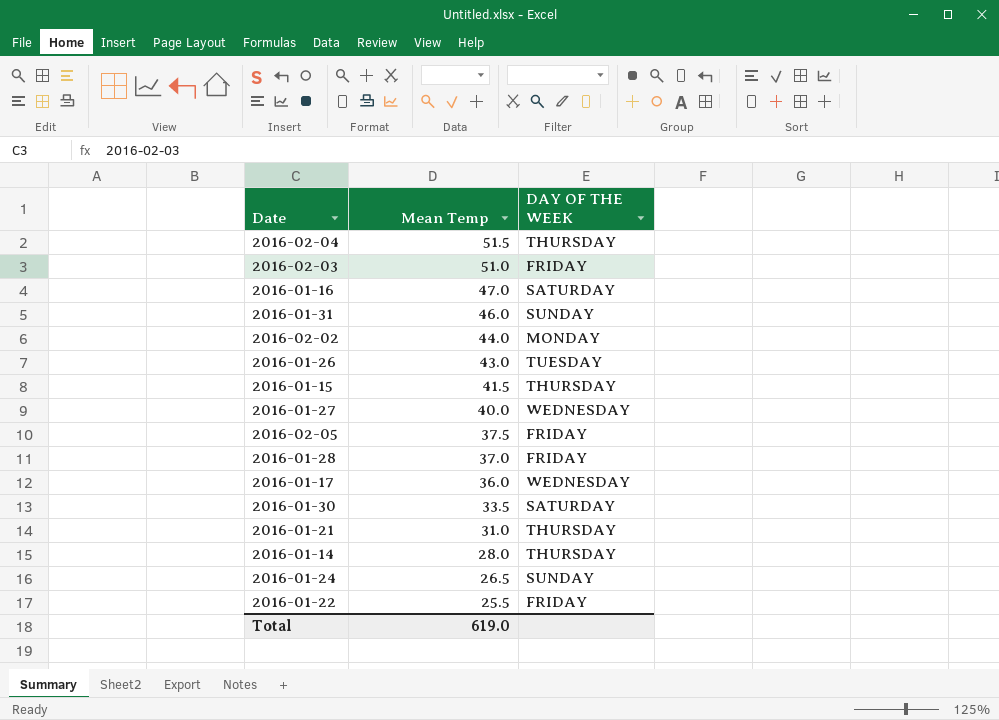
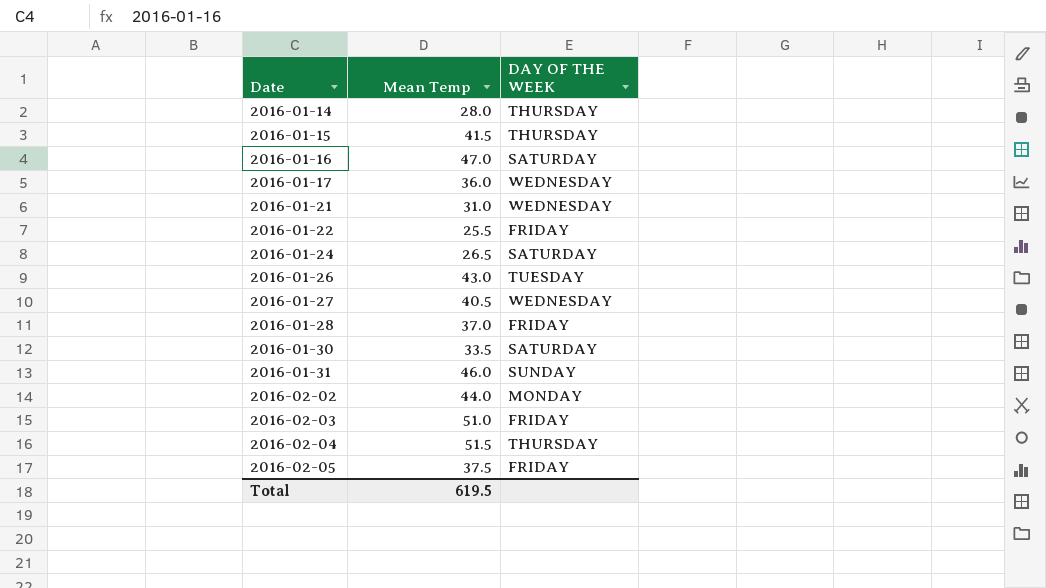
row order: Mean Temp descending -> Date ascending
2016-01-21 | DAY OF THE WEEK: THURSDAY -> WEDNESDAY
2016-01-24 | DAY OF THE WEEK: SUNDAY -> SATURDAY
2016-01-27 | Mean Temp: 40.0 -> 40.5
Total | Mean Temp: 619.0 -> 619.5

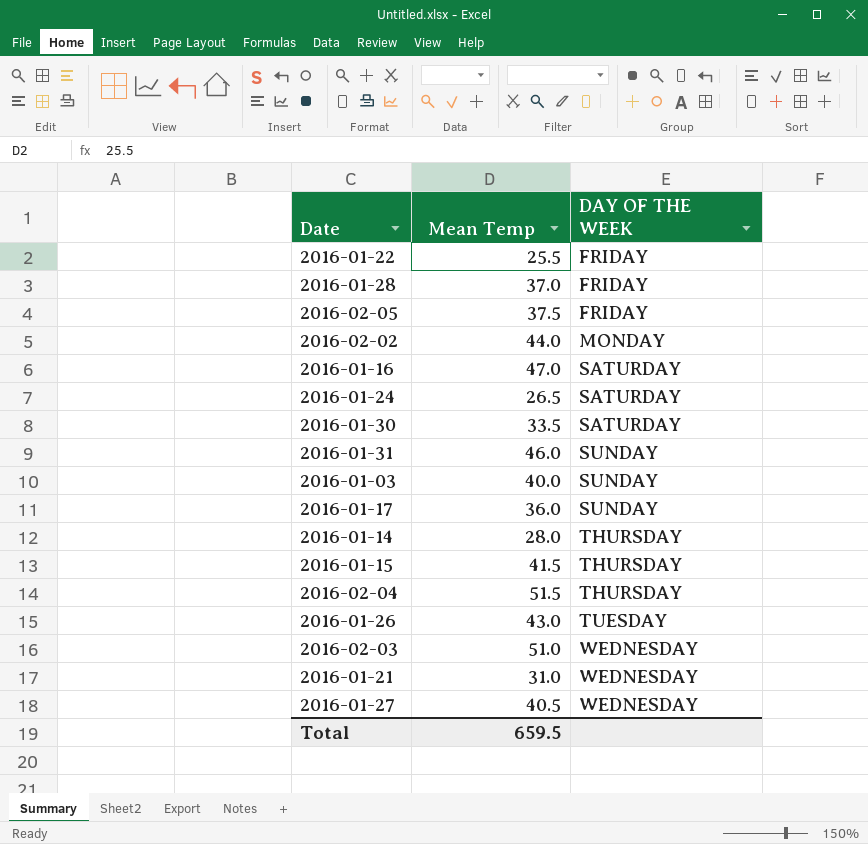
row order: Date ascending -> DAY OF THE WEEK ascending
row 2016-01-03: none -> 40.0 | SUNDAY
2016-01-17 | DAY OF THE WEEK: WEDNESDAY -> SUNDAY
2016-02-03 | DAY OF THE WEEK: FRIDAY -> WEDNESDAY
Total | Mean Temp: 619.5 -> 659.5

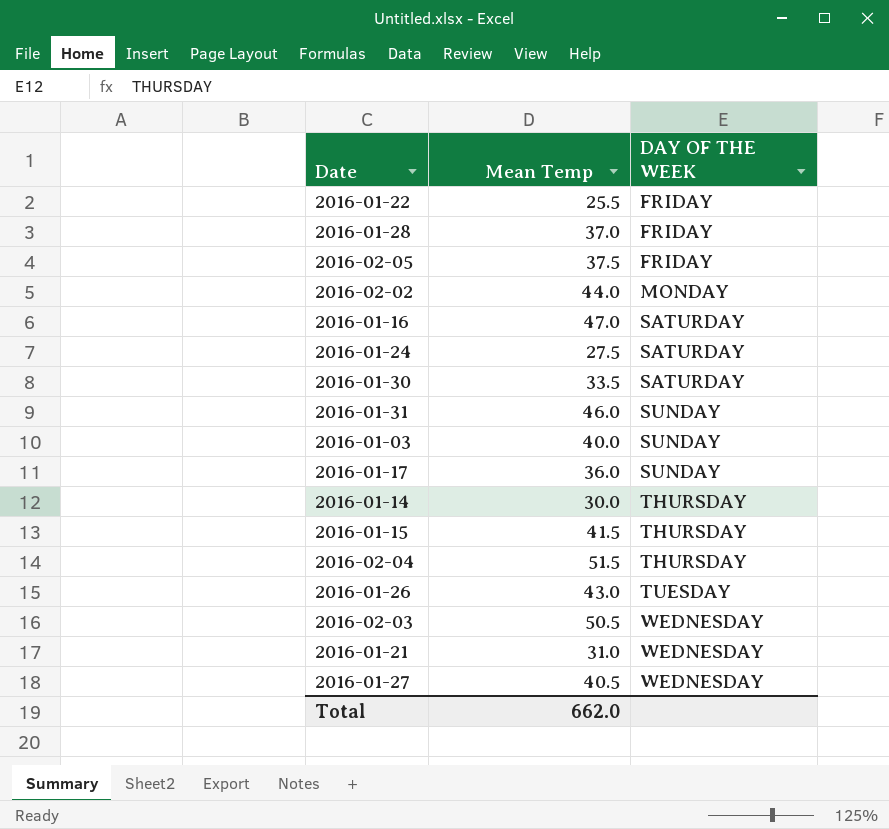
2016-01-24 | Mean Temp: 26.5 -> 27.5
2016-01-14 | Mean Temp: 28.0 -> 30.0
2016-02-03 | Mean Temp: 51.0 -> 50.5
Total | Mean Temp: 659.5 -> 662.0

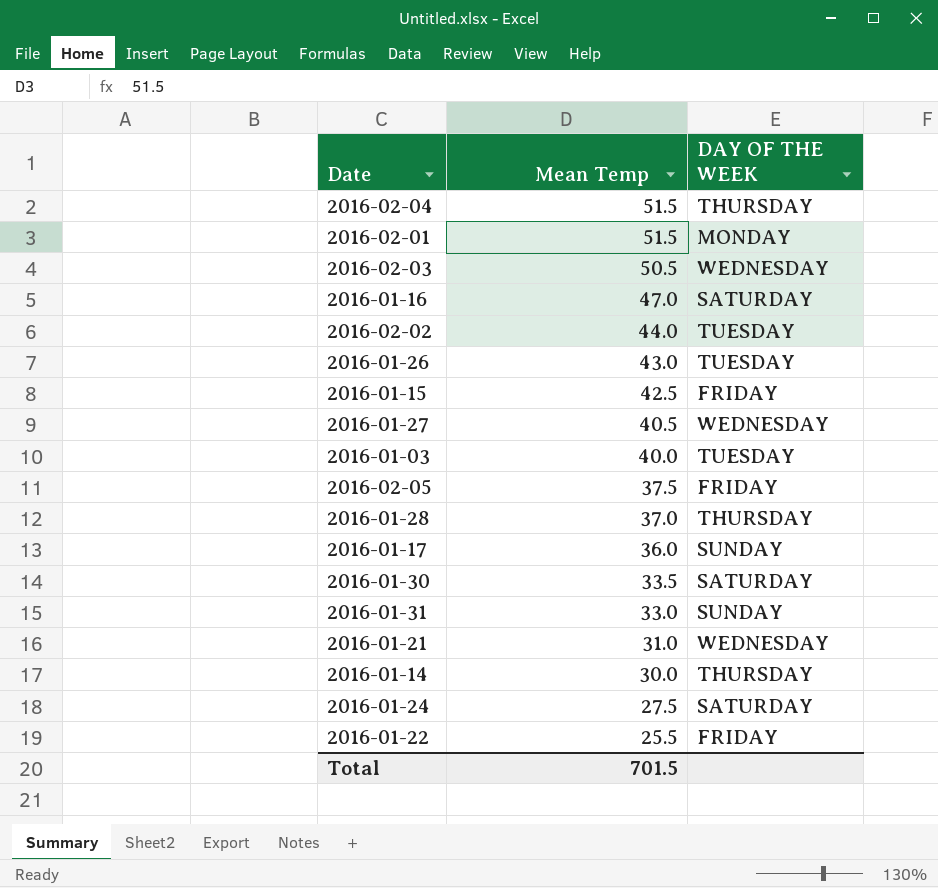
row order: DAY OF THE WEEK ascending -> Mean Temp descending
row 2016-02-01: none -> 51.5 | MONDAY
2016-02-02 | DAY OF THE WEEK: MONDAY -> TUESDAY
2016-01-15 | Mean Temp: 41.5 -> 42.5
2016-01-15 | DAY OF THE WEEK: THURSDAY -> FRIDAY
2016-01-03 | DAY OF THE WEEK: SUNDAY -> TUESDAY
2016-01-28 | DAY OF THE WEEK: FRIDAY -> THURSDAY
2016-01-31 | Mean Temp: 46.0 -> 33.0
Total | Mean Temp: 662.0 -> 701.5

